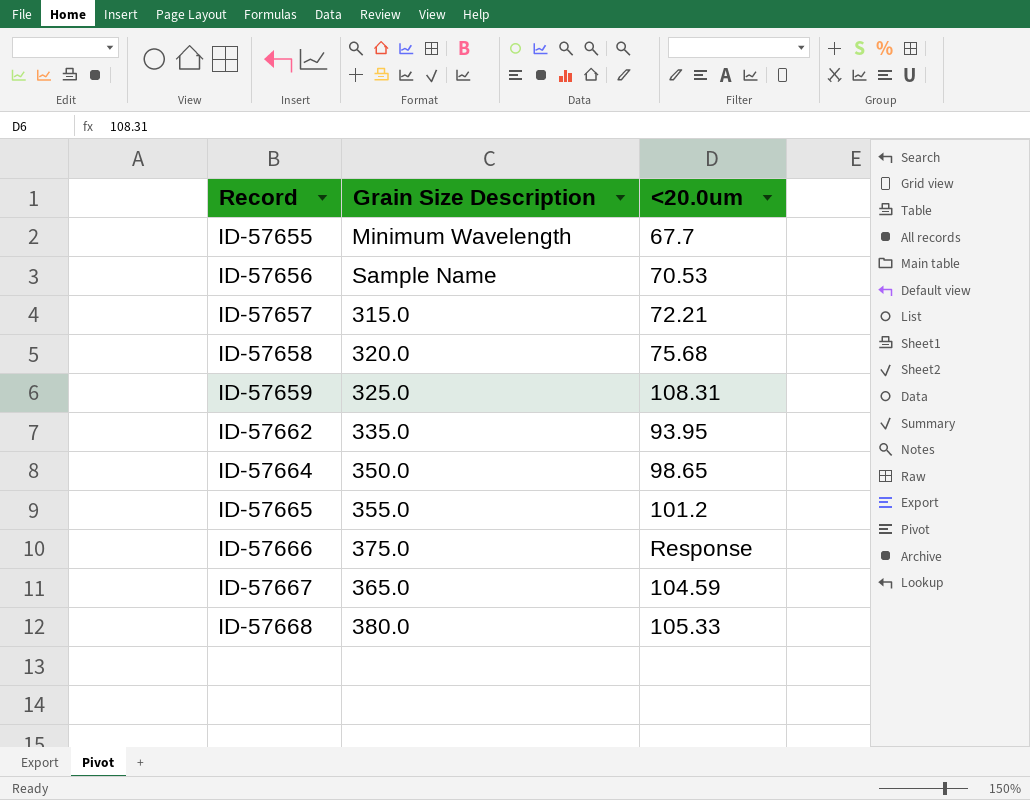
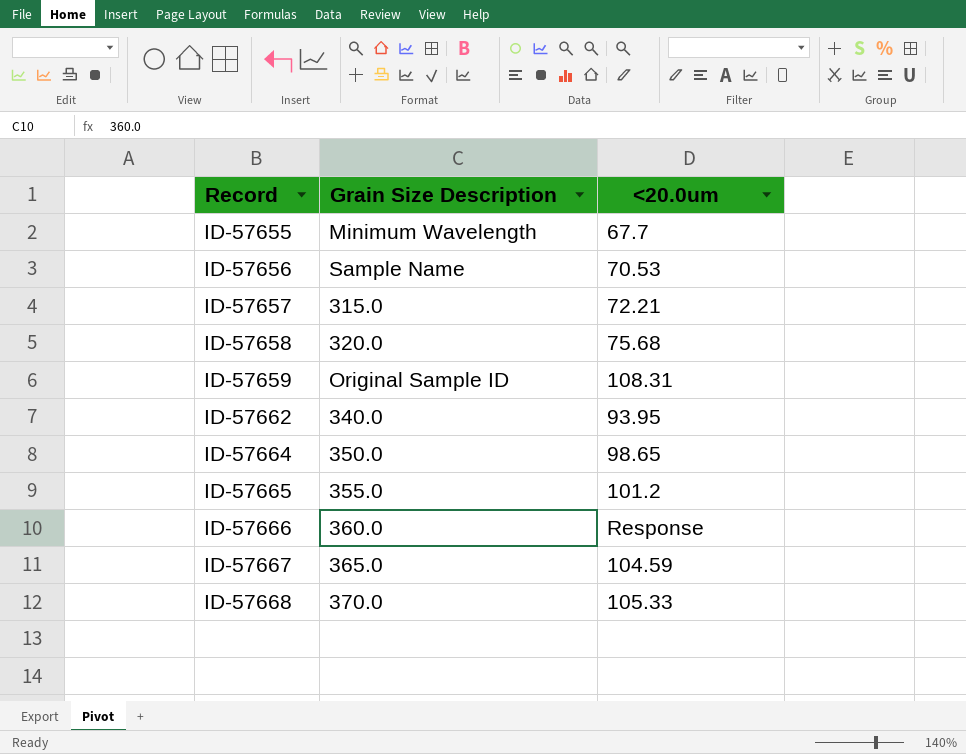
ID-57659 | Grain Size Description: 325.0 -> Original Sample ID
ID-57662 | Grain Size Description: 335.0 -> 340.0
ID-57666 | Grain Size Description: 375.0 -> 360.0
ID-57668 | Grain Size Description: 380.0 -> 370.0

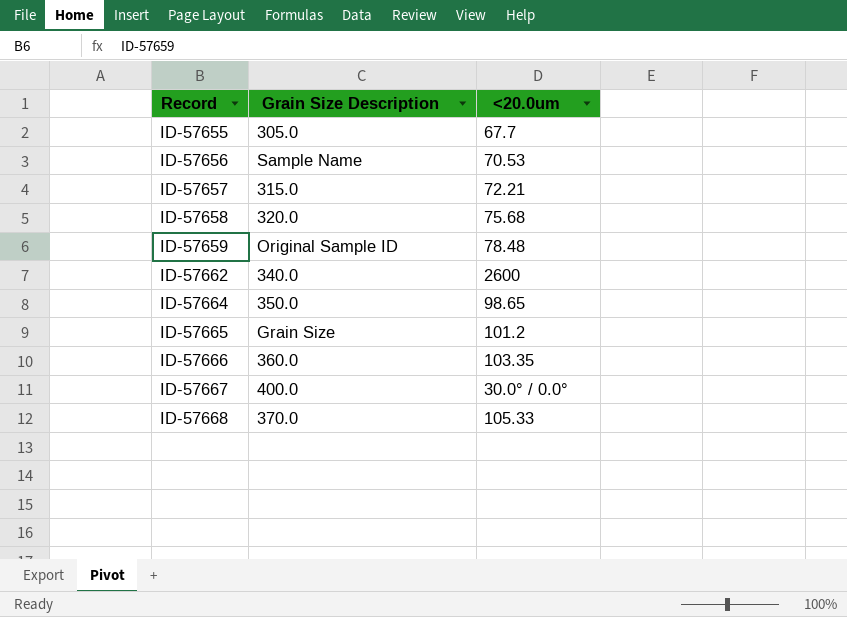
ID-57655 | Grain Size Description: Minimum Wavelength -> 305.0
ID-57659 | <20.0um: 108.31 -> 78.48
ID-57662 | <20.0um: 93.95 -> 2600
ID-57665 | Grain Size Description: 355.0 -> Grain Size
ID-57666 | <20.0um: Response -> 103.35
ID-57667 | Grain Size Description: 365.0 -> 400.0
ID-57667 | <20.0um: 104.59 -> 30.0° / 0.0°

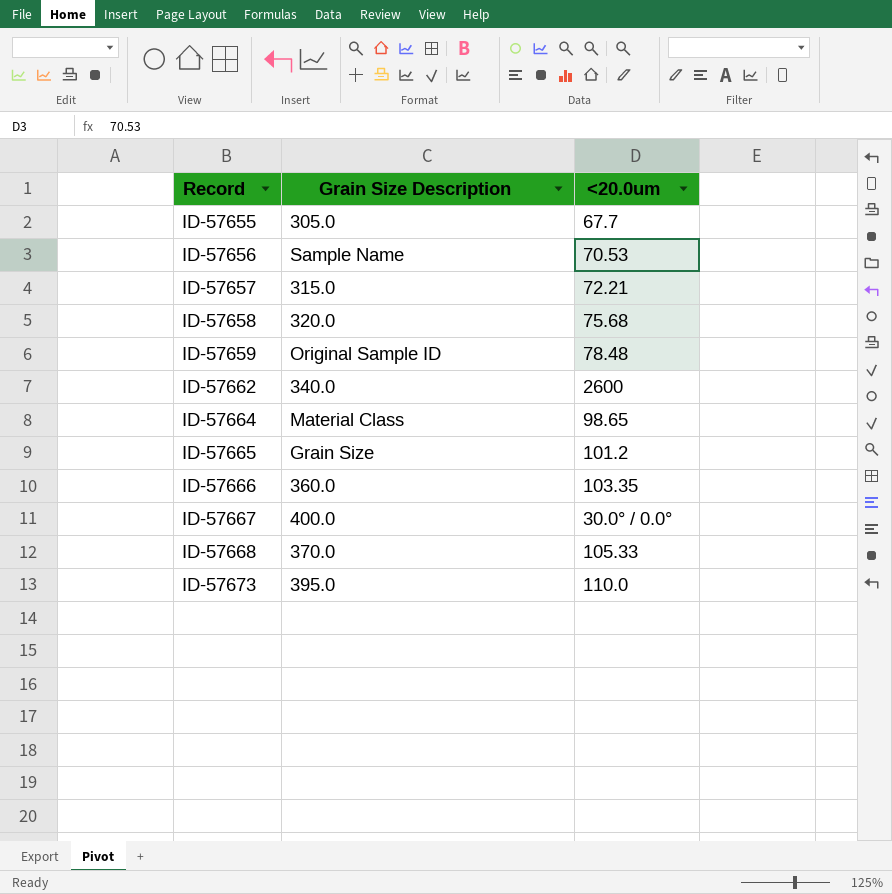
ID-57664 | Grain Size Description: 350.0 -> Material Class
row ID-57673: none -> 395.0 | 110.0

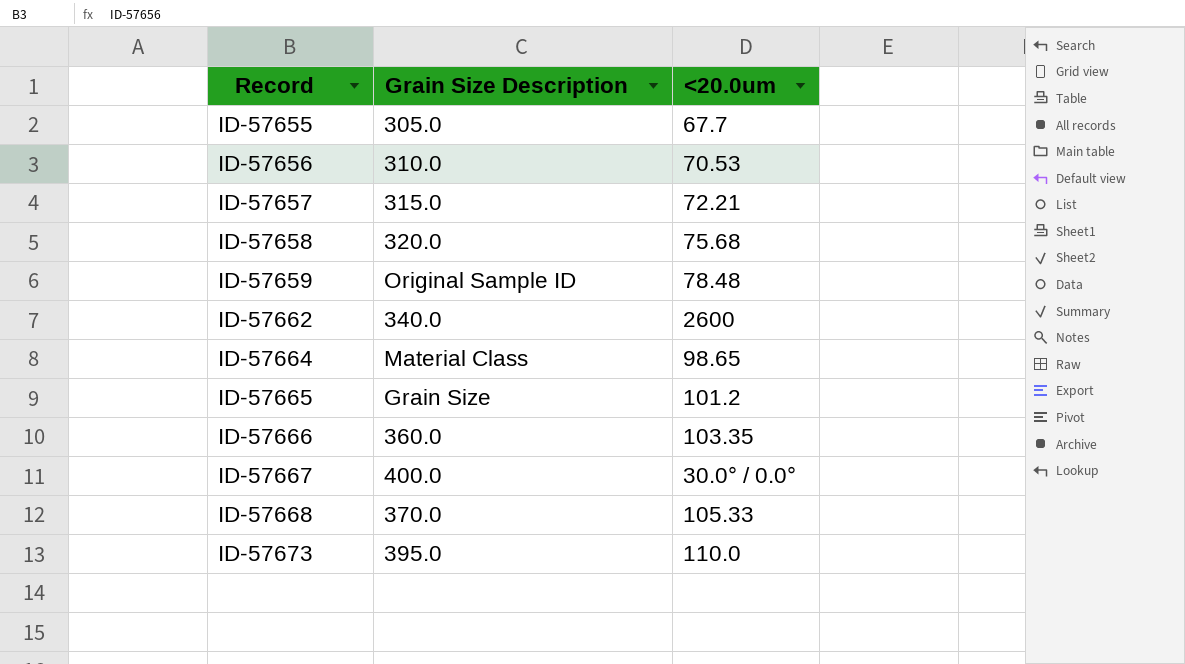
ID-57656 | Grain Size Description: Sample Name -> 310.0

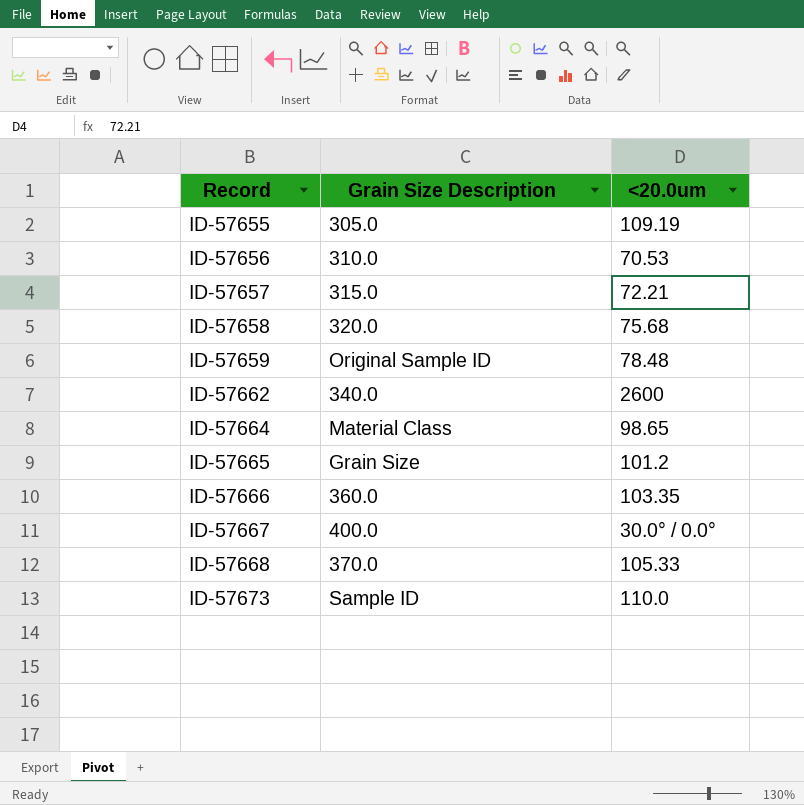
ID-57655 | <20.0um: 67.7 -> 109.19
ID-57673 | Grain Size Description: 395.0 -> Sample ID

